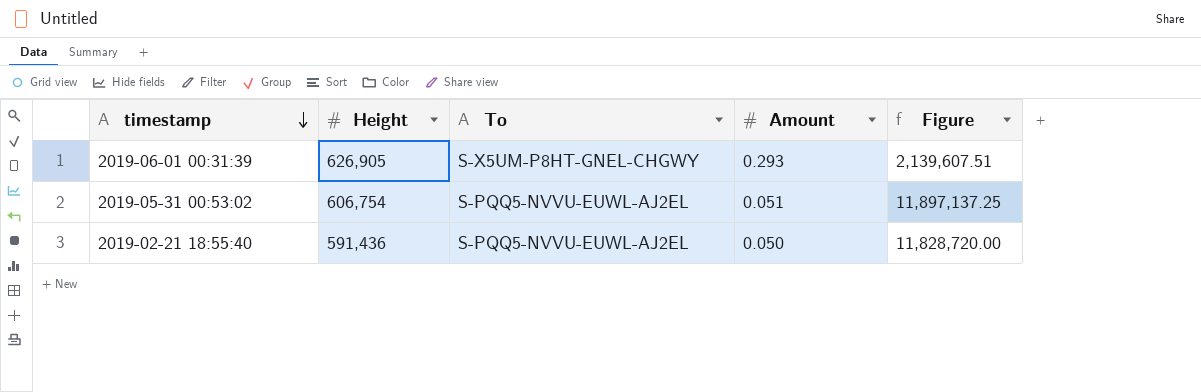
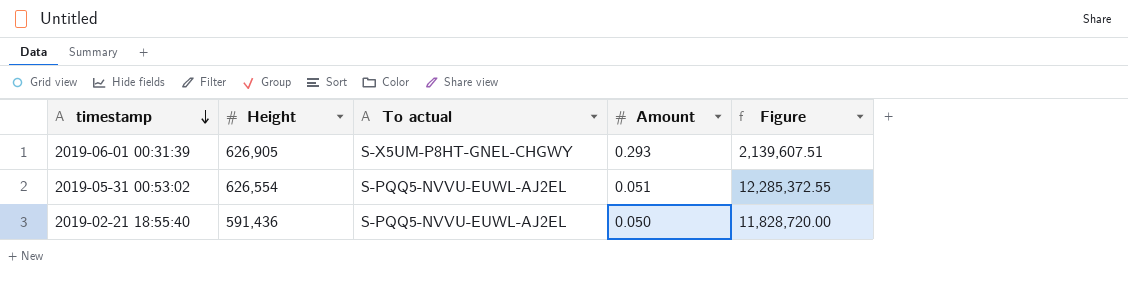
column name: To -> To actual
2019-05-31 00:53:02 | Height: 606,754 -> 626,554
2019-05-31 00:53:02 | Figure: 11,897,137.25 -> 12,285,372.55

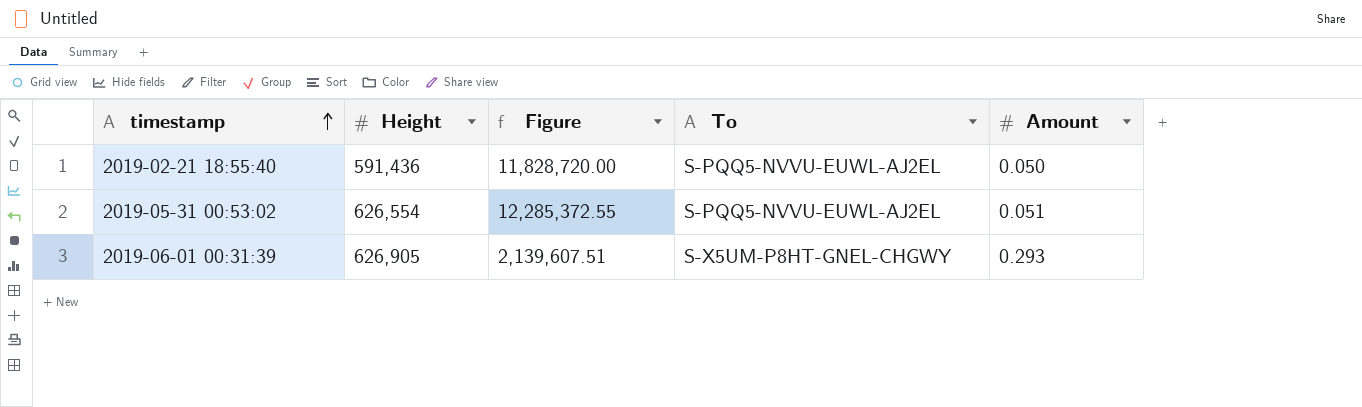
row order: timestamp descending -> timestamp ascending
column Figure | position: 5 -> 3
column name: To actual -> To

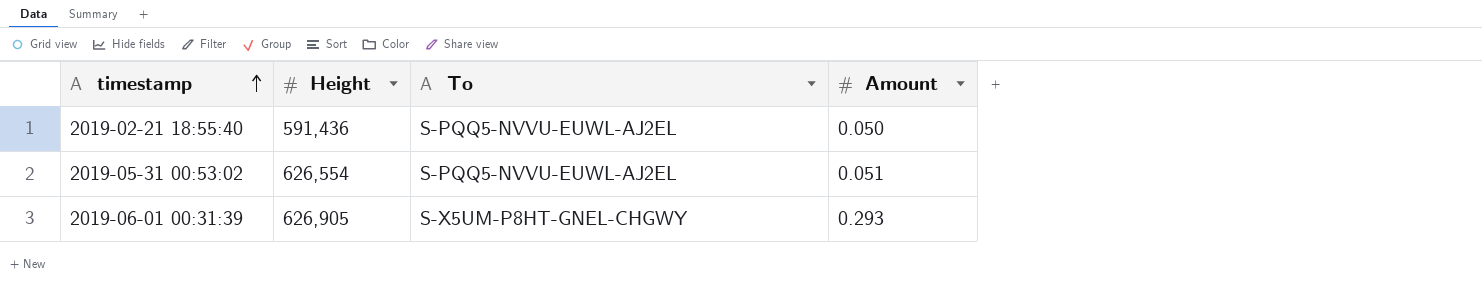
column Figure | formula: [Height] / [Amount] -> none

